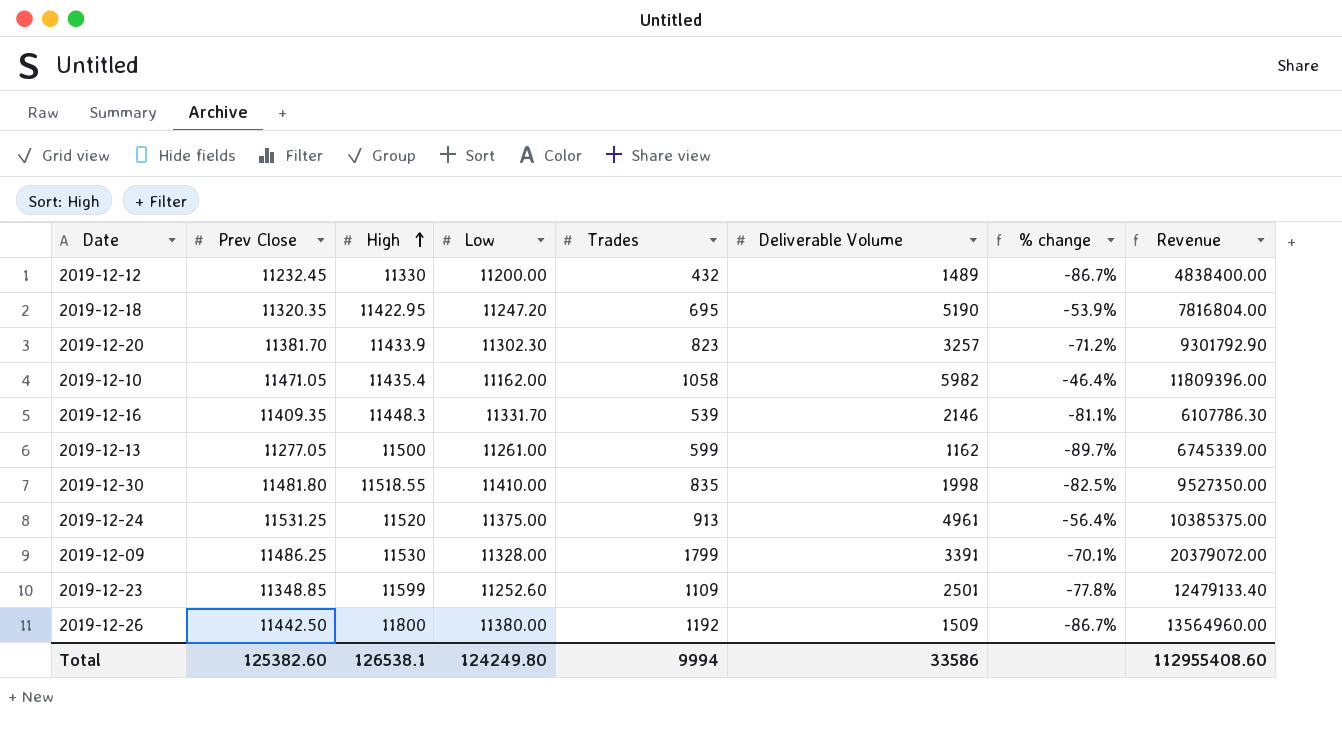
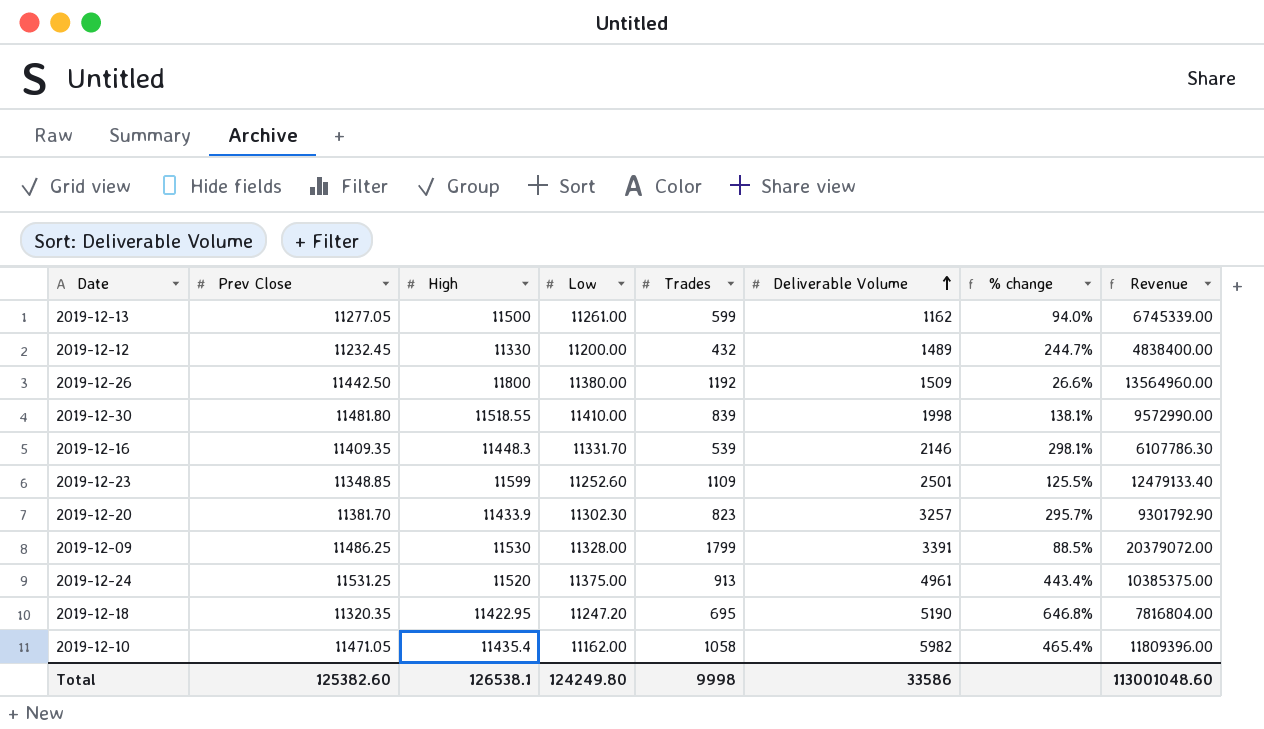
row order: High ascending -> Deliverable Volume ascending
column % change | formula: ([Deliverable Volume] - [Low]) / [Low] -> ([Deliverable Volume] - [Trades]) / [Trades]
2019-12-30 | Trades: 835 -> 839
2019-12-30 | Revenue: 9527350.00 -> 9572990.00
Total | Trades: 9994 -> 9998
Total | Revenue: 112955408.60 -> 113001048.60

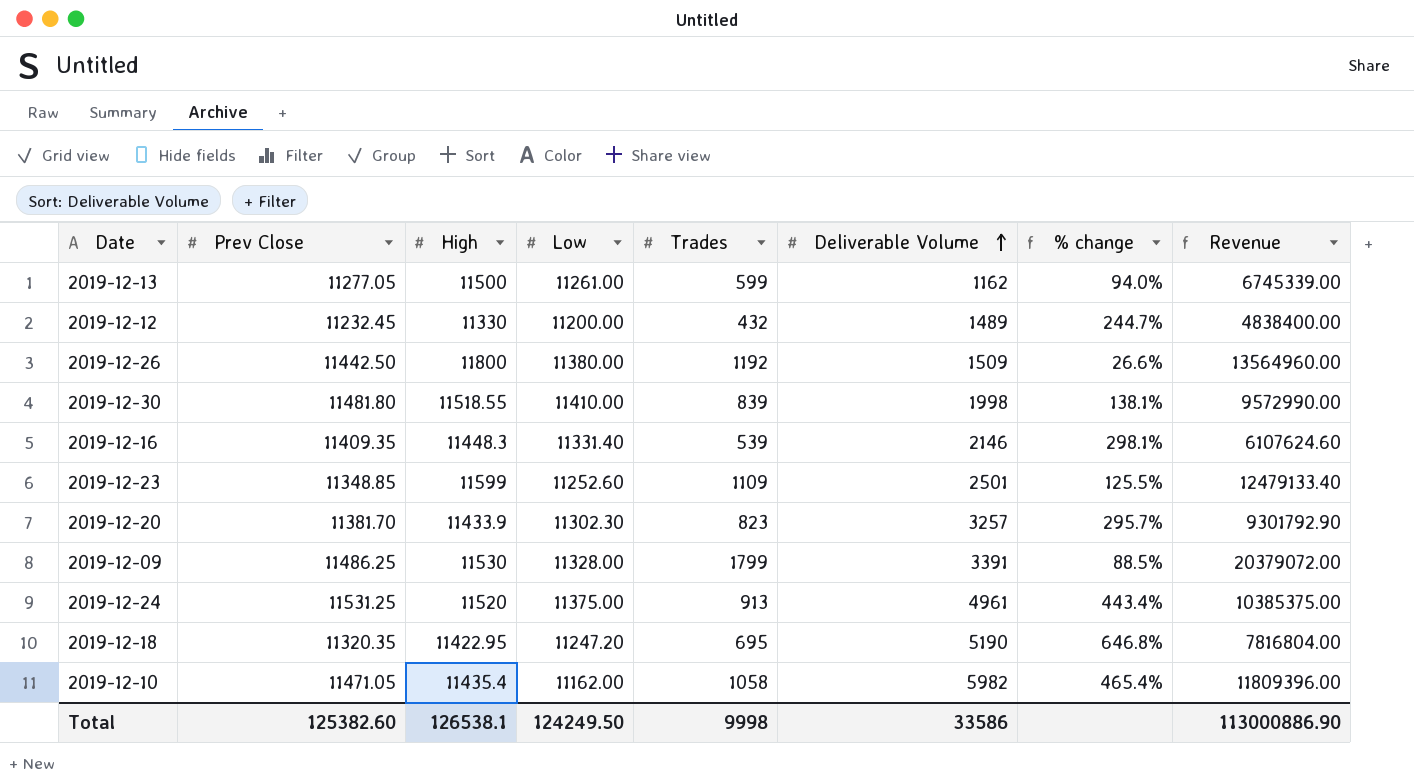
2019-12-16 | Low: 11331.70 -> 11331.40
2019-12-16 | Revenue: 6107786.30 -> 6107624.60
Total | Low: 124249.80 -> 124249.50
Total | Revenue: 113001048.60 -> 113000886.90

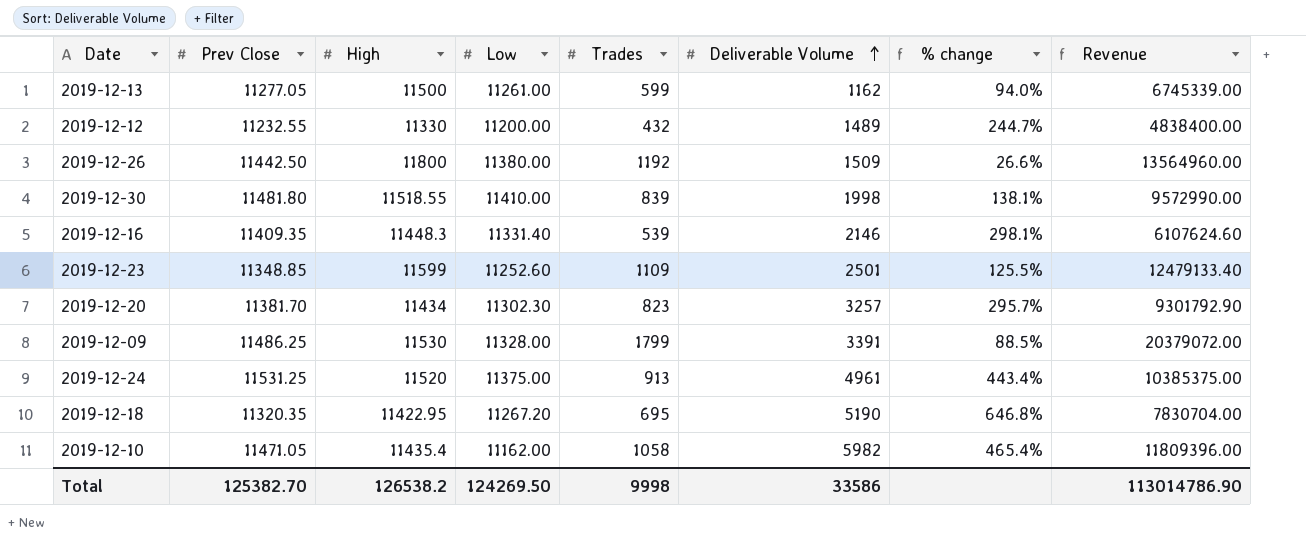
2019-12-12 | Prev Close: 11232.45 -> 11232.55
2019-12-20 | High: 11433.9 -> 11434
2019-12-18 | Low: 11247.20 -> 11267.20
2019-12-18 | Revenue: 7816804.00 -> 7830704.00
Total | Prev Close: 125382.60 -> 125382.70
Total | High: 126538.1 -> 126538.2
Total | Low: 124249.50 -> 124269.50
Total | Revenue: 113000886.90 -> 113014786.90

